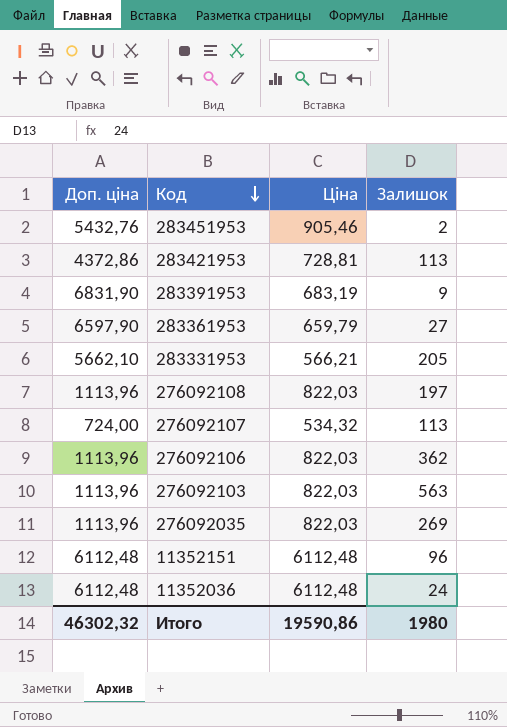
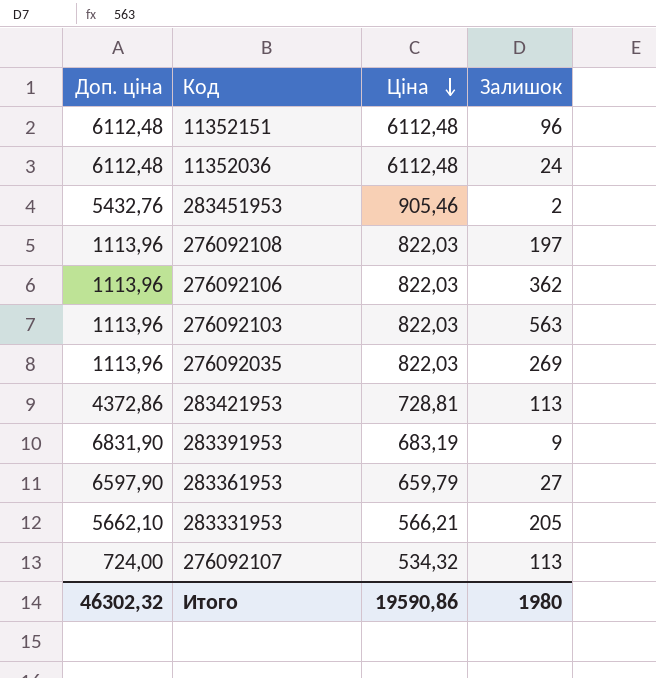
row order: Код descending -> Ціна descending

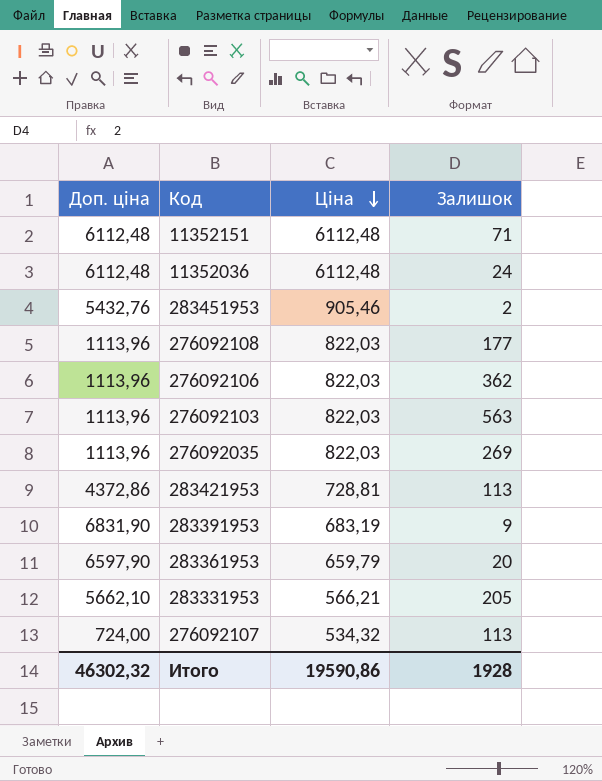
11352151 | Залишок: 96 -> 71
276092108 | Залишок: 197 -> 177
283361953 | Залишок: 27 -> 20
Итого | Залишок: 1980 -> 1928

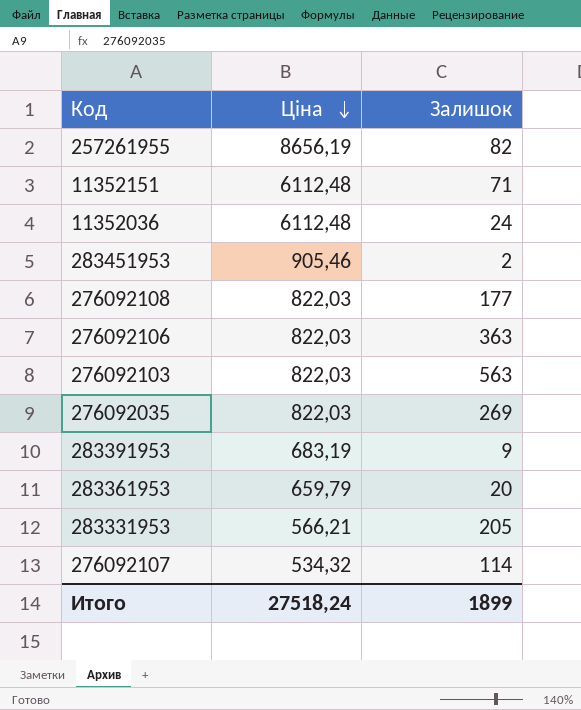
column Доп. ціна | position: 1 -> none
row 283421953: 4372,86 | 728,81 | 113 -> none
row 257261955: none -> 8656,19 | 82
276092106 | Залишок: 362 -> 363
276092107 | Залишок: 113 -> 114
Итого | Ціна: 19590,86 -> 27518,24
Итого | Залишок: 1928 -> 1899

